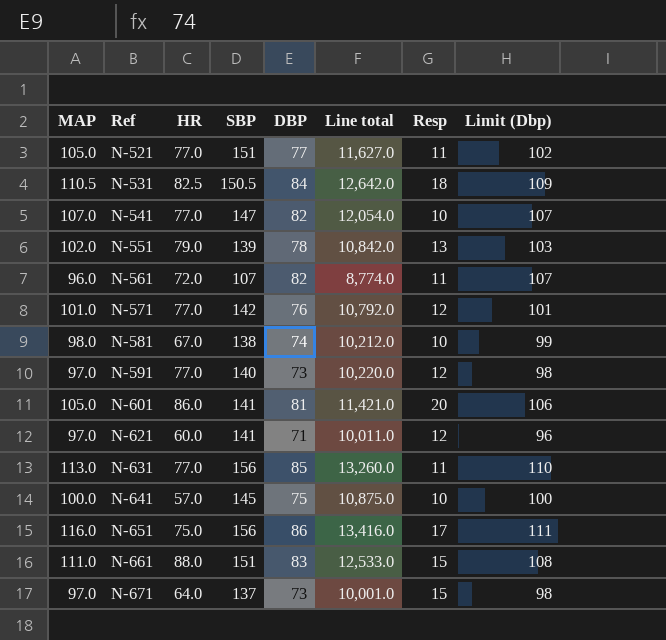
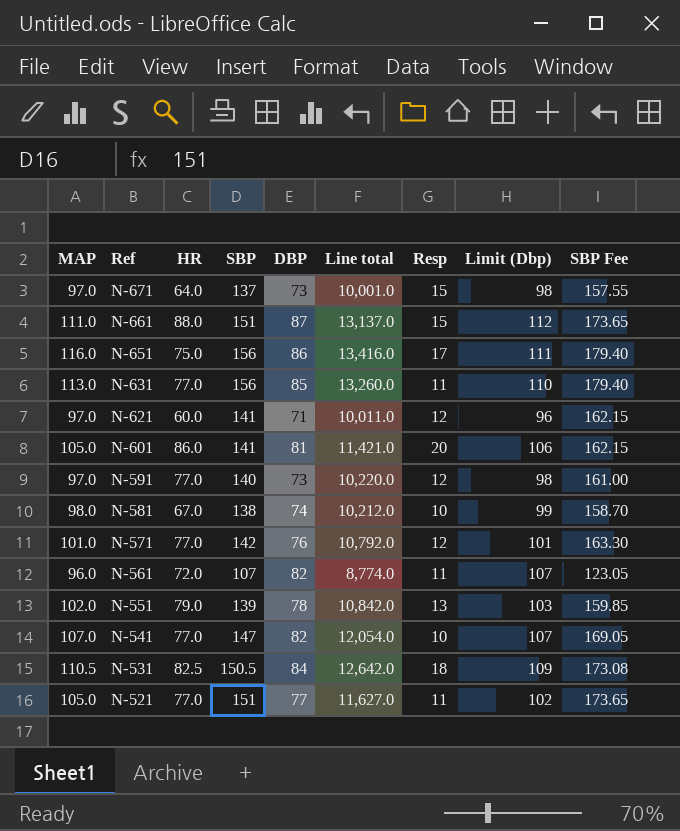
row order: Ref ascending -> Ref descending
column SBP Fee | formula: none -> [SBP] * 1.15
row N-641: 100.0 | 57.0 | 145 | 75 | 10,875.0 | 10 | 100 -> none
N-661 | DBP: 83 -> 87
N-661 | Line total: 12,533.0 -> 13,137.0
N-661 | Limit (Dbp): 108 -> 112

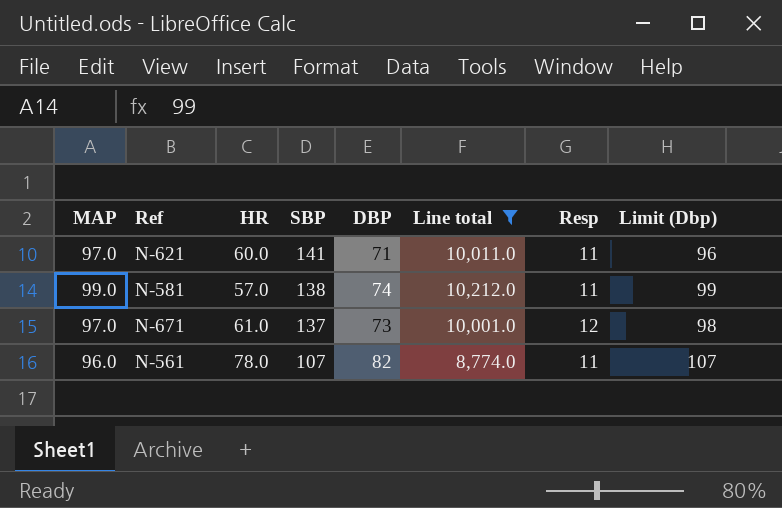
filter: none -> Line total <= 10,212.0
row order: Ref descending -> SBP descending
column SBP Fee | formula: [SBP] * 1.15 -> none
N-621 | Resp: 12 -> 11
N-581 | MAP: 98.0 -> 99.0
N-581 | HR: 67.0 -> 57.0
N-581 | Resp: 10 -> 11
N-671 | HR: 64.0 -> 61.0
N-671 | Resp: 15 -> 12
N-561 | HR: 72.0 -> 78.0

